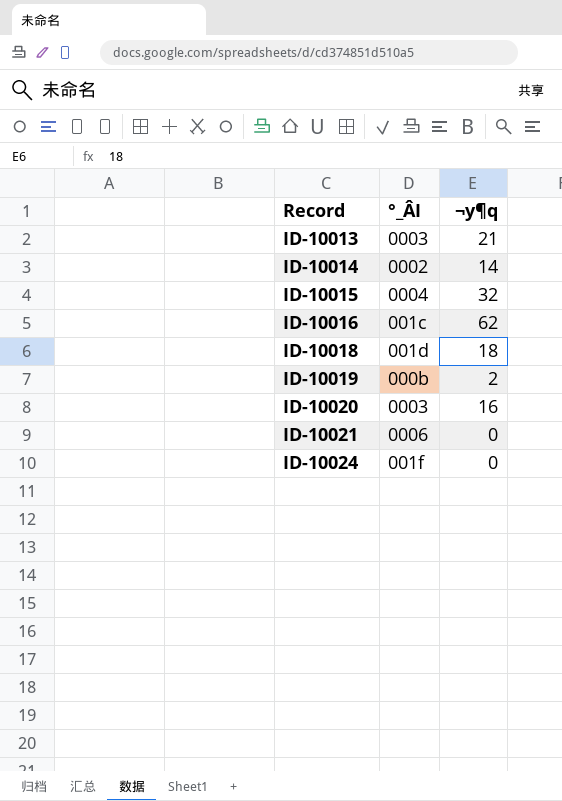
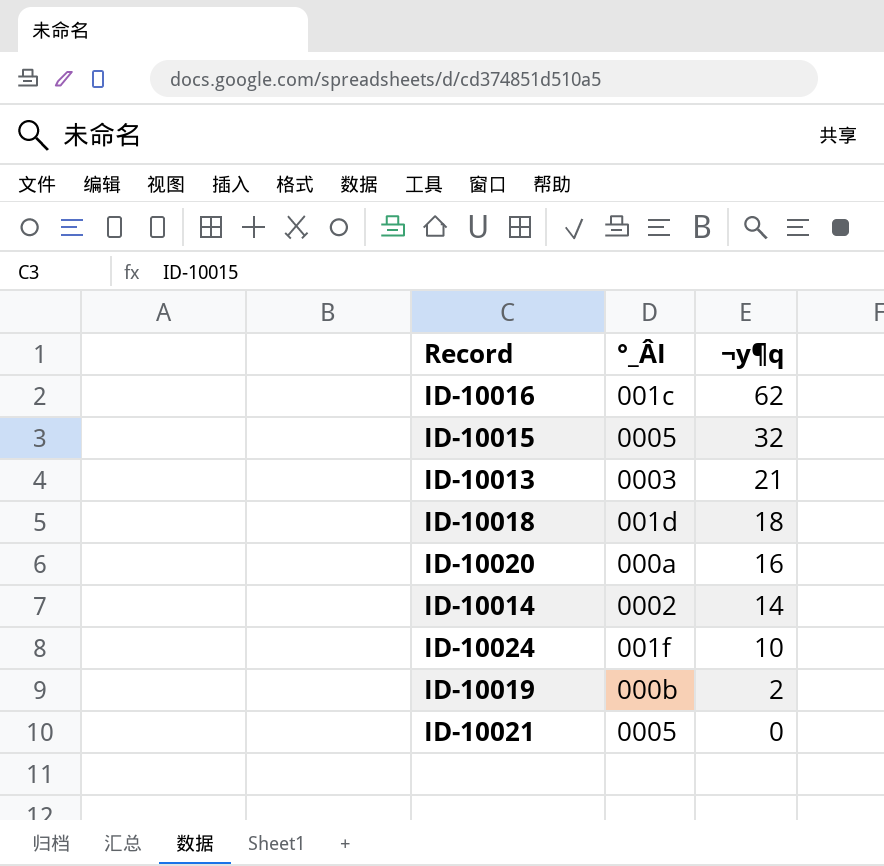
row order: Record ascending -> ¬y¶q descending
ID-10015 | °_ÂI: 0004 -> 0005
ID-10020 | °_ÂI: 0003 -> 000a
ID-10024 | ¬y¶q: 0 -> 10
ID-10021 | °_ÂI: 0006 -> 0005

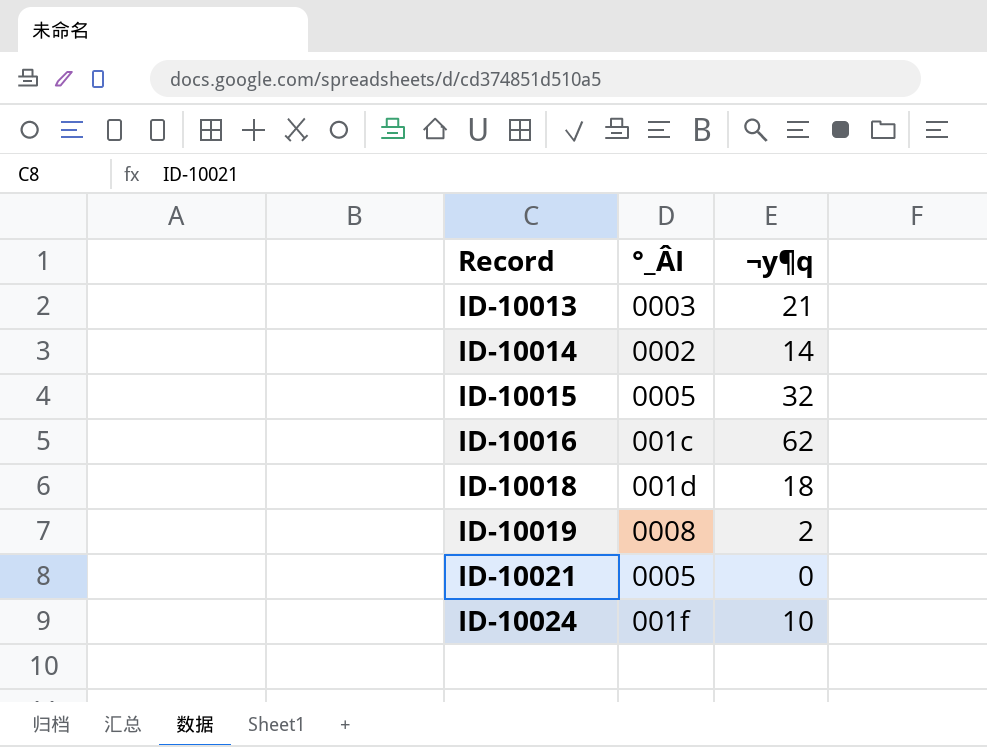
row order: ¬y¶q descending -> Record ascending
row ID-10020: 000a | 16 -> none
ID-10019 | °_ÂI: 000b -> 0008

